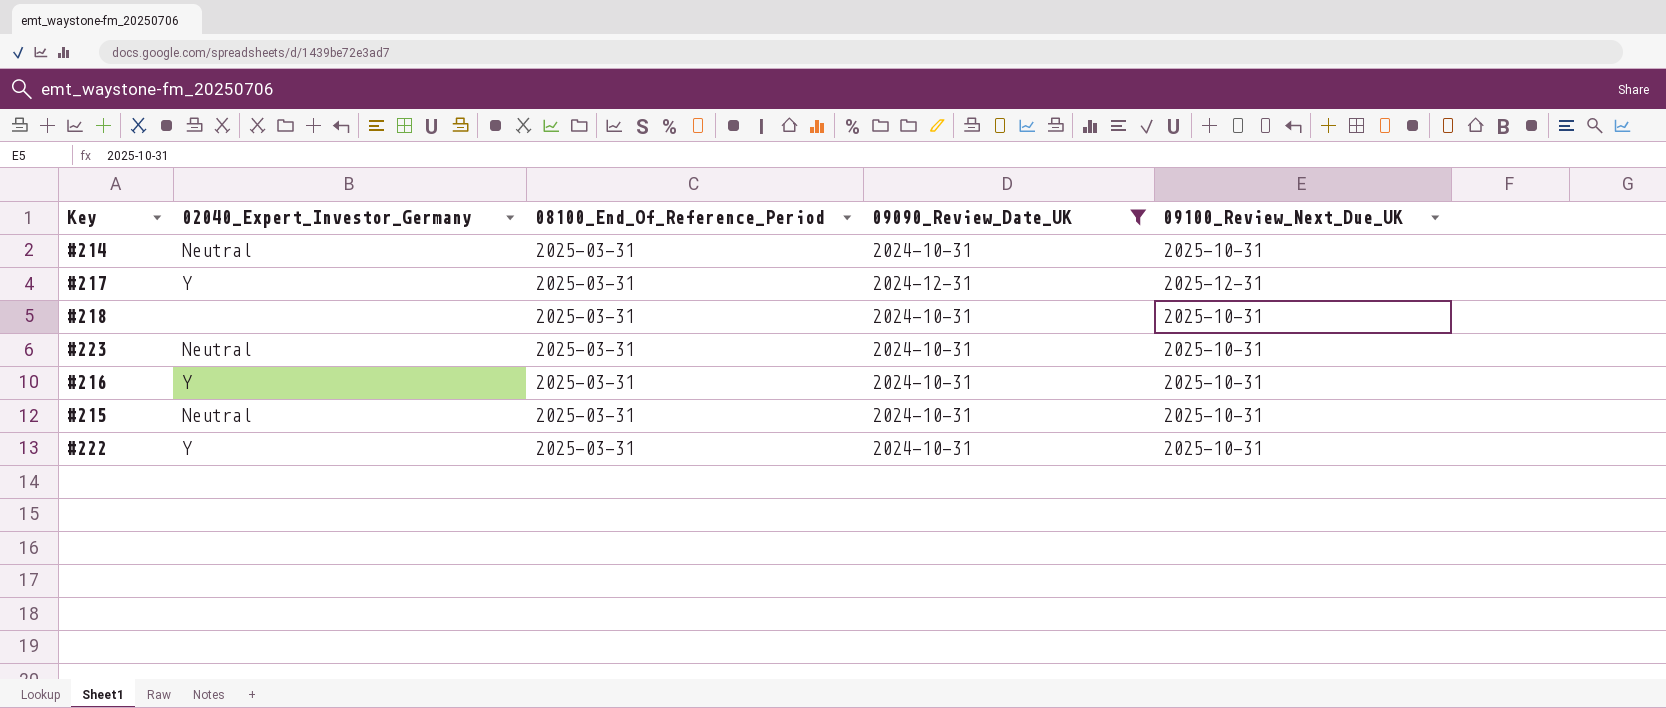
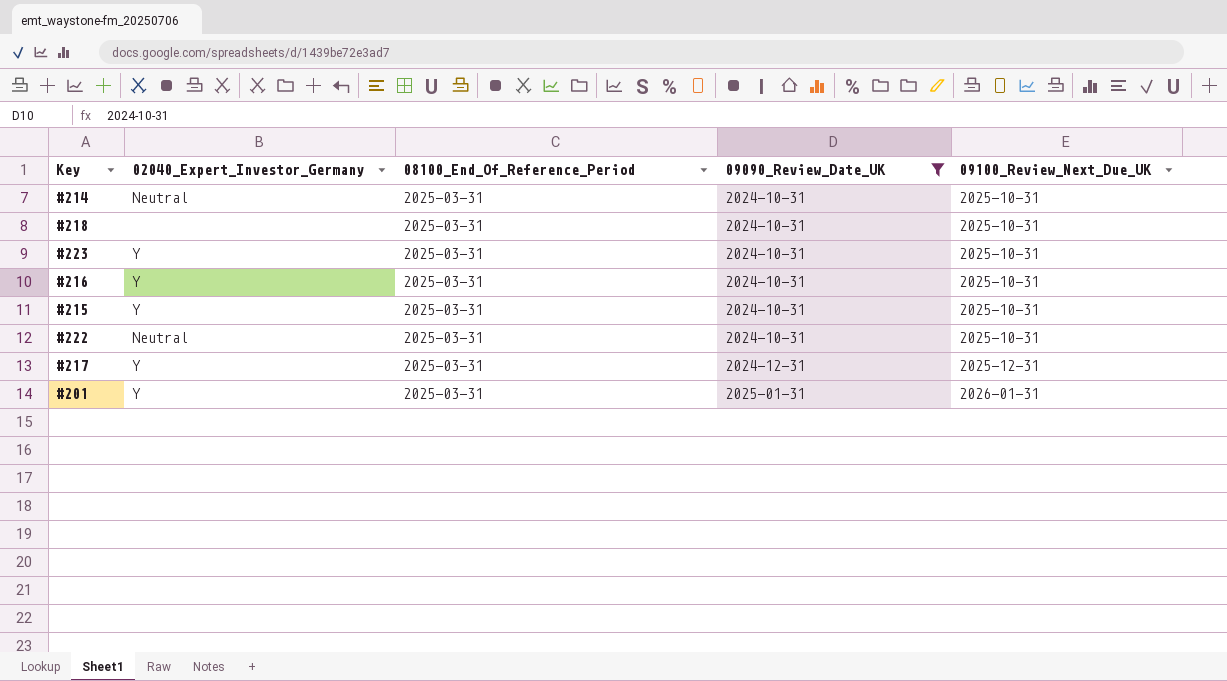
row order: none -> 09090_Review_Date_UK ascending
#223 | 02040_Expert_Investor_Germany: Neutral -> Y
#215 | 02040_Expert_Investor_Germany: Neutral -> Y
#222 | 02040_Expert_Investor_Germany: Y -> Neutral
row #201: none -> Y | 2025-03-31 | 2025-01-31 | 2026-01-31

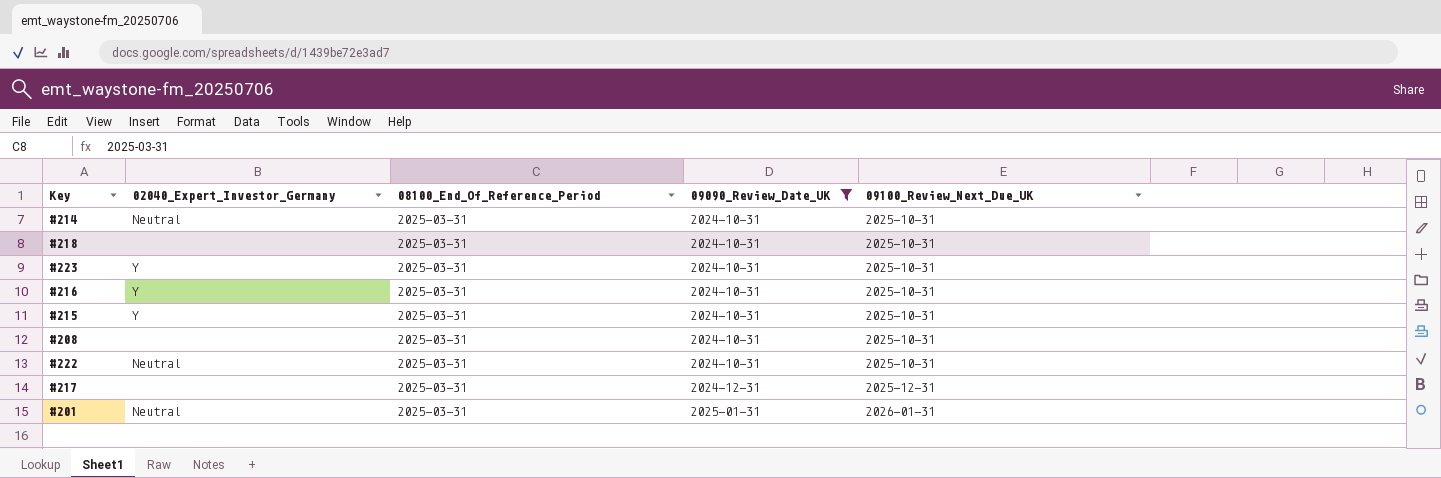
row #208: none -> none | 2025-03-31 | 2024-10-31 | 2025-10-31
#217 | 02040_Expert_Investor_Germany: Y -> none
#201 | 02040_Expert_Investor_Germany: Y -> Neutral

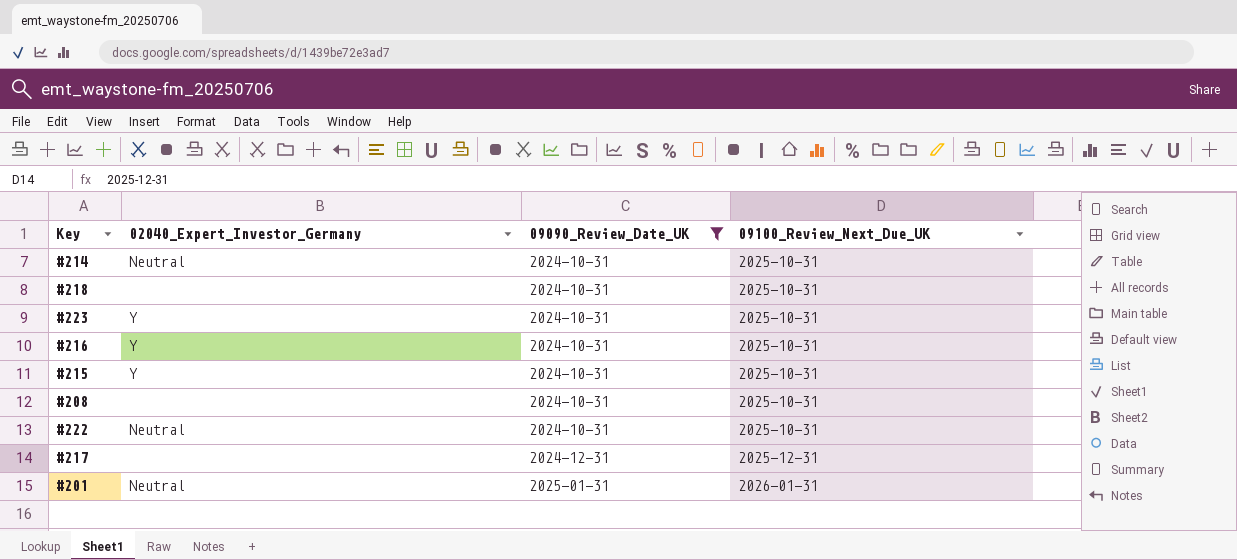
column 08100_End_Of_Reference_Period | position: 3 -> none

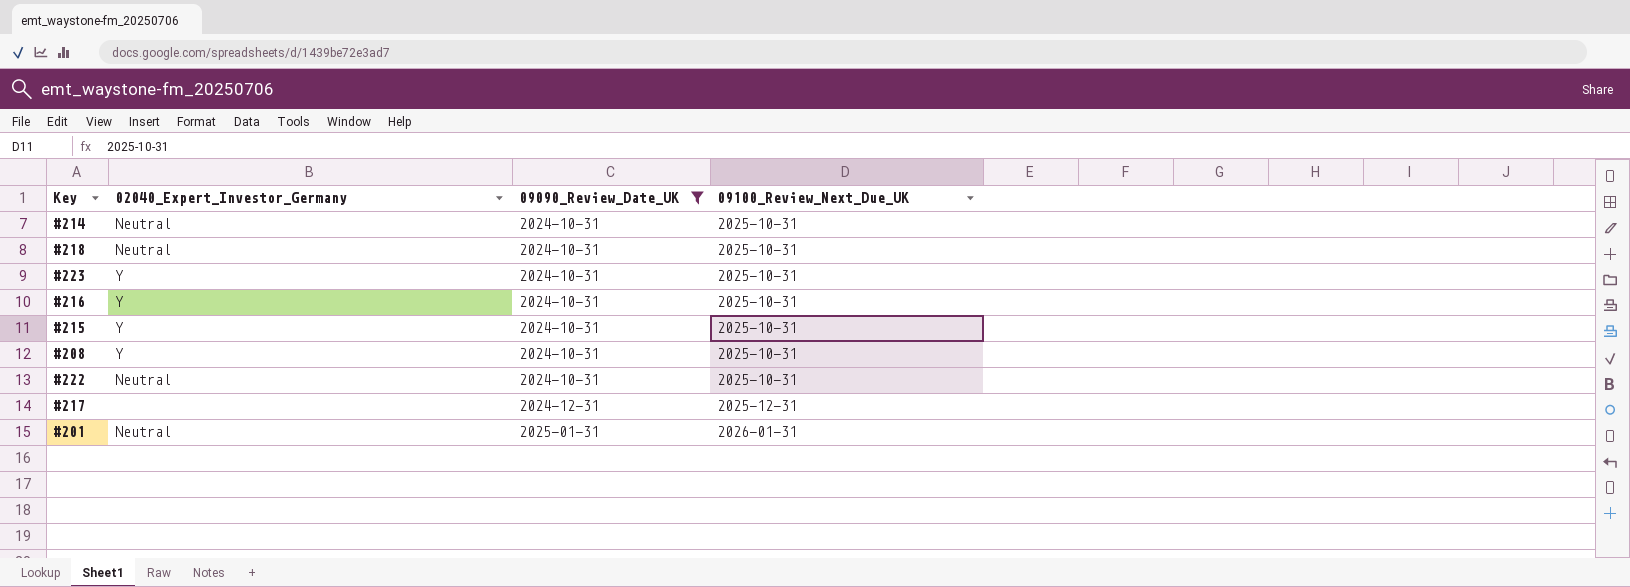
#218 | 02040_Expert_Investor_Germany: none -> Neutral
#208 | 02040_Expert_Investor_Germany: none -> Y

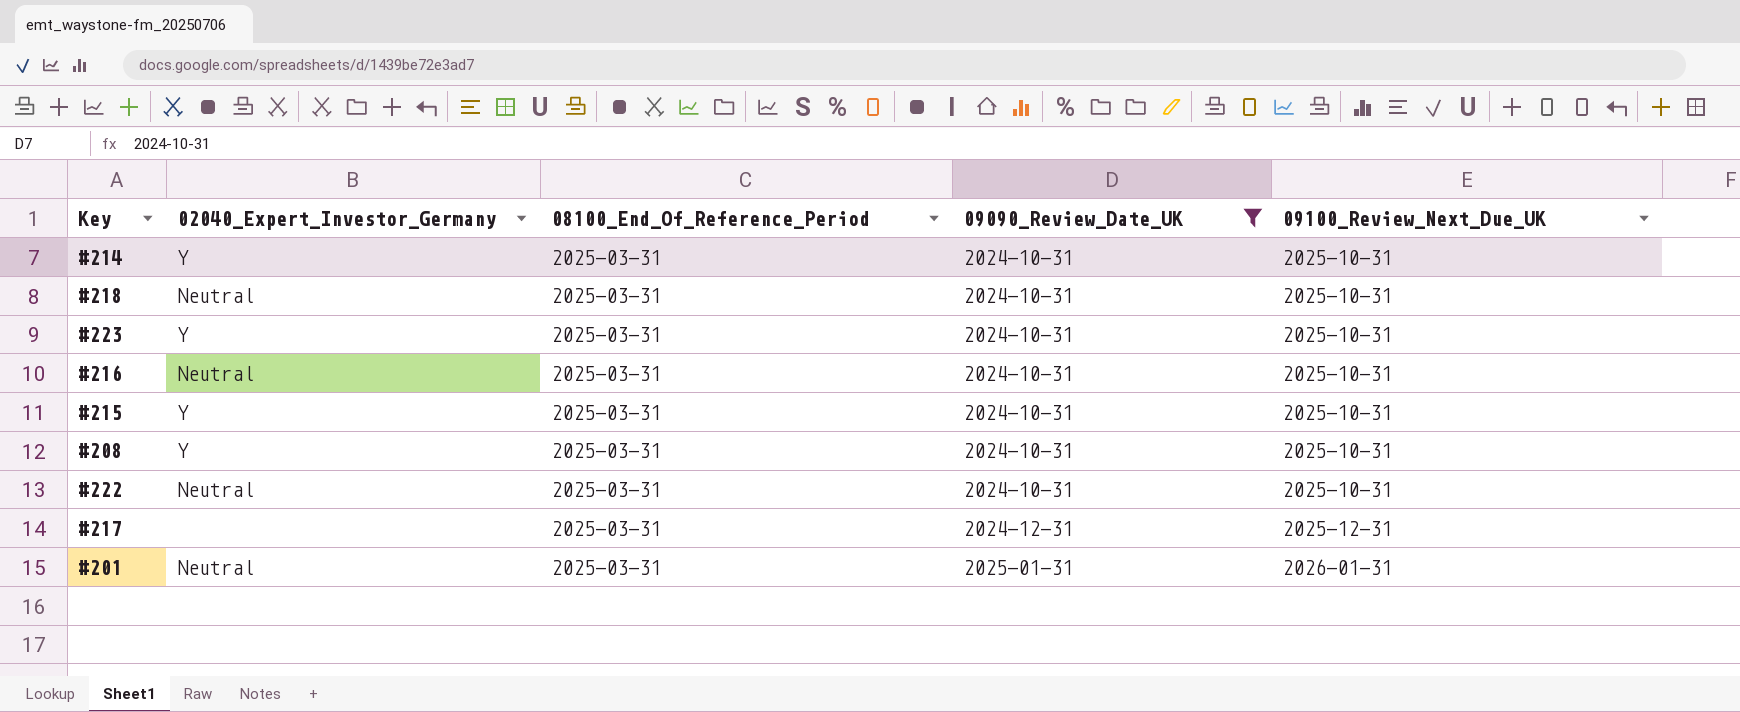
column 08100_End_Of_Reference_Period | position: none -> 3
#214 | 02040_Expert_Investor_Germany: Neutral -> Y
#216 | 02040_Expert_Investor_Germany: Y -> Neutral

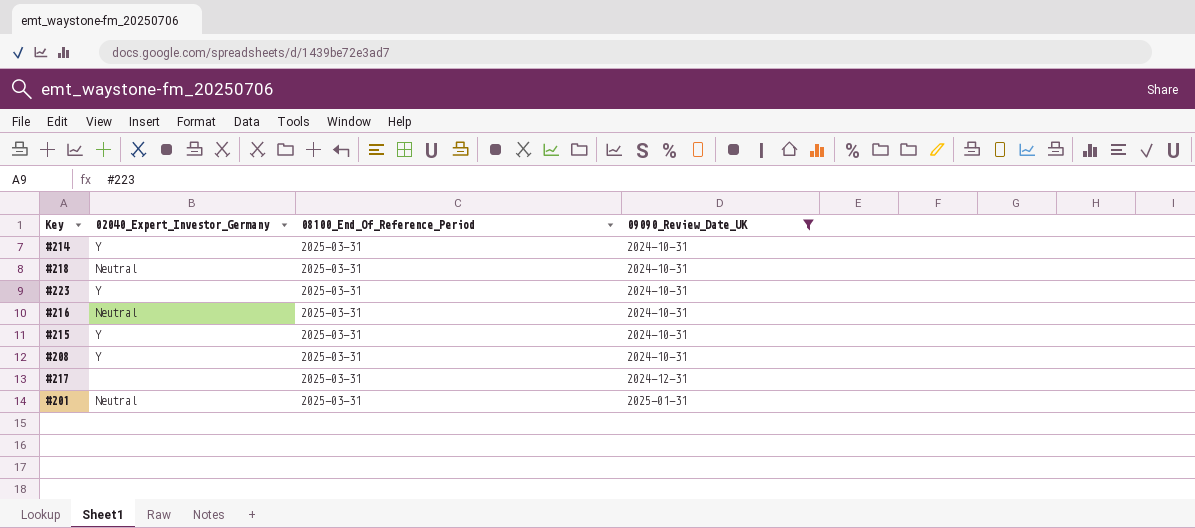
column 09100_Review_Next_Due_UK | position: 5 -> none
row #222: Neutral | 2025-03-31 | 2024-10-31 | 2025-10-31 -> none

